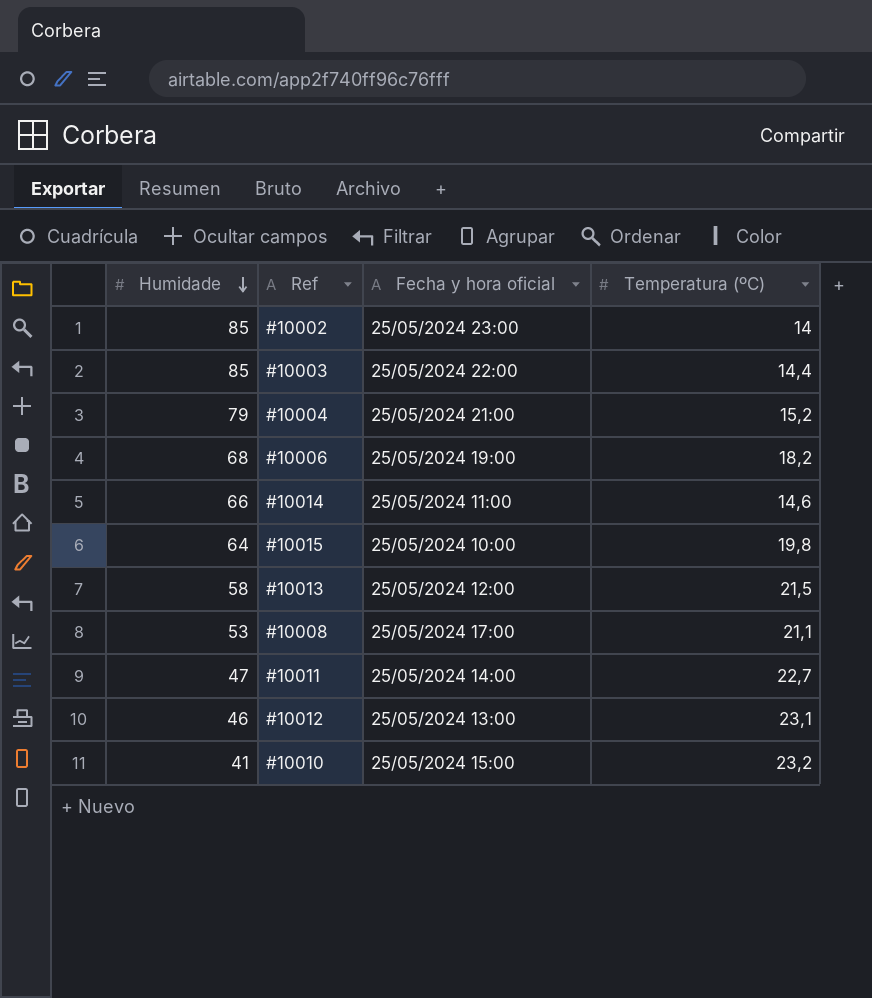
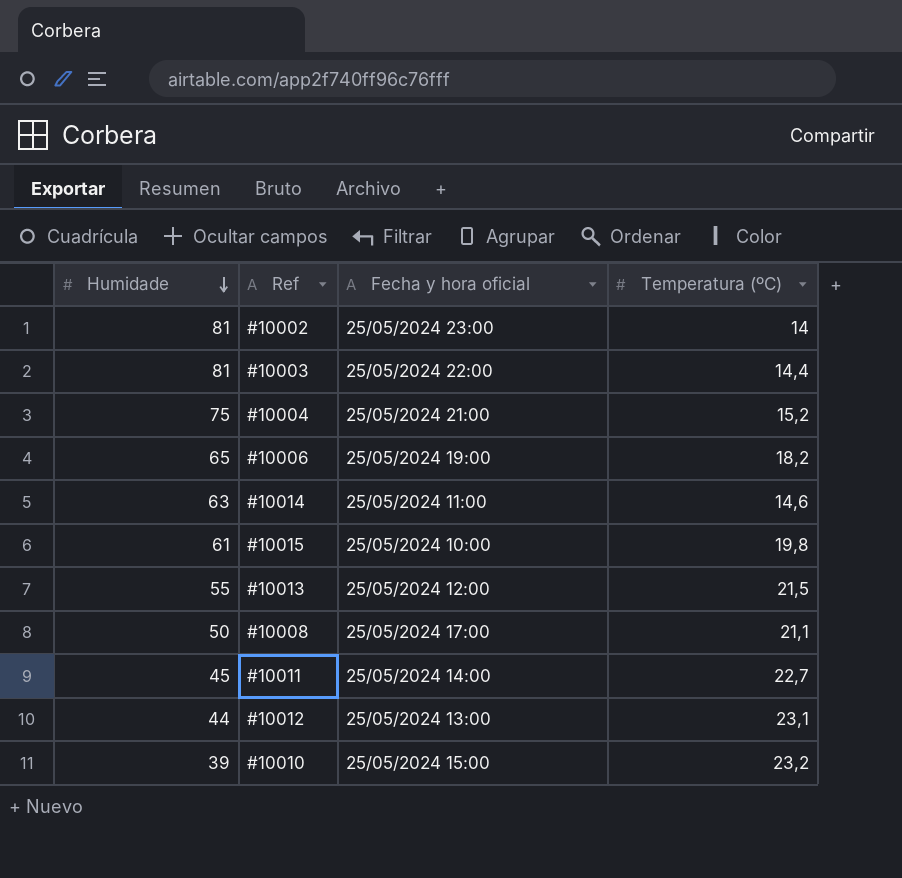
#10002 | Humidade: 85 -> 81
#10003 | Humidade: 85 -> 81
#10004 | Humidade: 79 -> 75
#10006 | Humidade: 68 -> 65
#10014 | Humidade: 66 -> 63
#10015 | Humidade: 64 -> 61
#10013 | Humidade: 58 -> 55
#10008 | Humidade: 53 -> 50
#10011 | Humidade: 47 -> 45
#10012 | Humidade: 46 -> 44
#10010 | Humidade: 41 -> 39

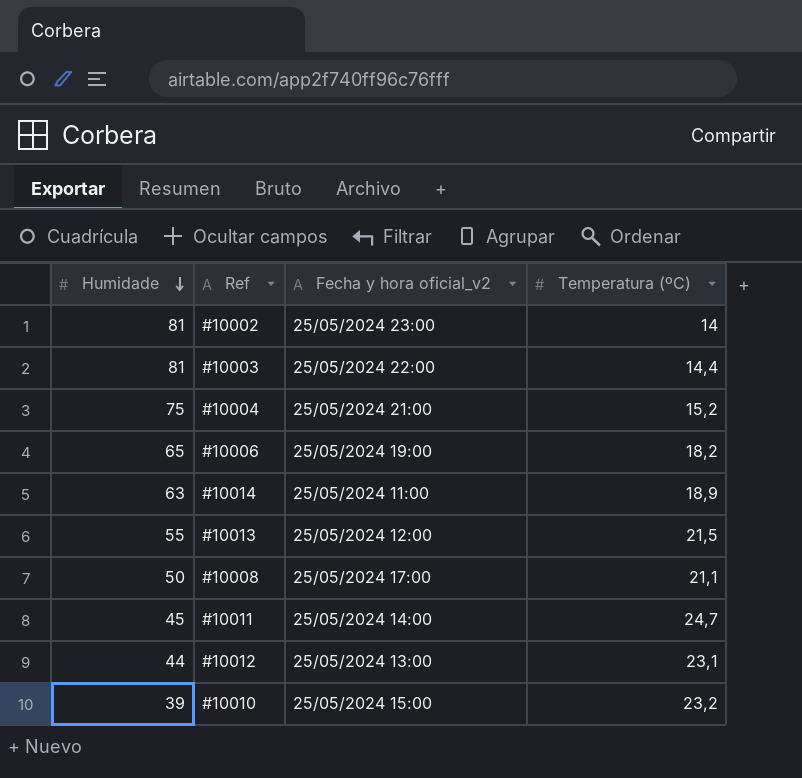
column name: Fecha y hora oficial -> Fecha y hora oficial_v2
row #10015: 61 | 25/05/2024 10:00 | 19,8 -> none
#10014 | Temperatura (ºC): 14,6 -> 18,9
#10011 | Temperatura (ºC): 22,7 -> 24,7

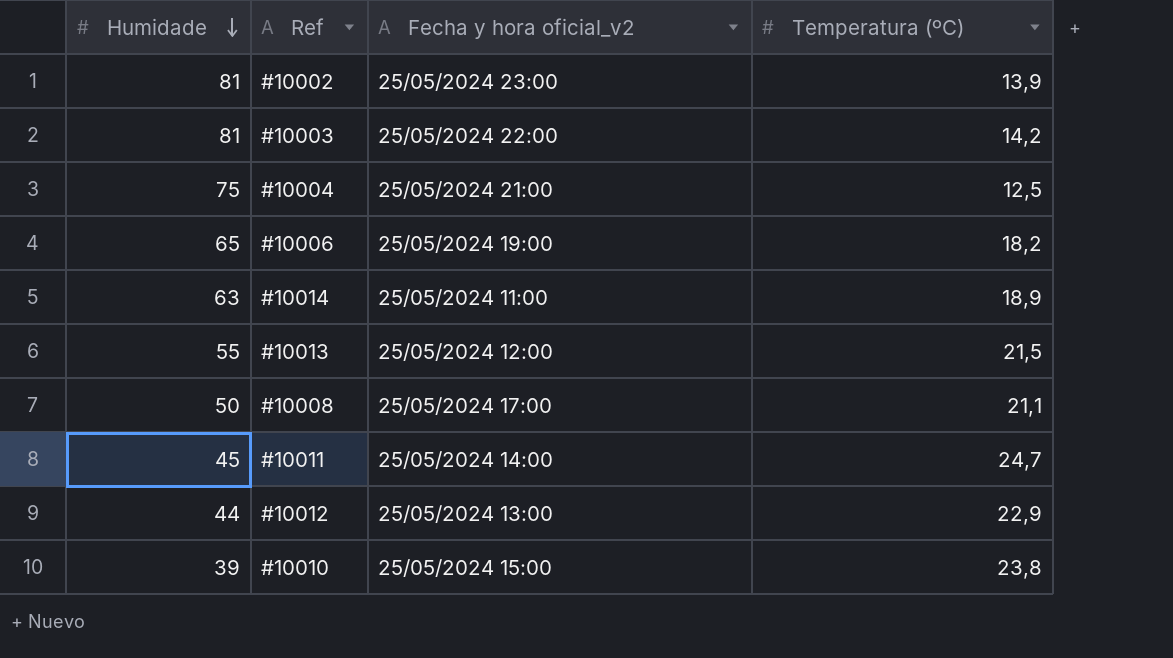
#10002 | Temperatura (ºC): 14 -> 13,9
#10003 | Temperatura (ºC): 14,4 -> 14,2
#10004 | Temperatura (ºC): 15,2 -> 12,5
#10012 | Temperatura (ºC): 23,1 -> 22,9
#10010 | Temperatura (ºC): 23,2 -> 23,8

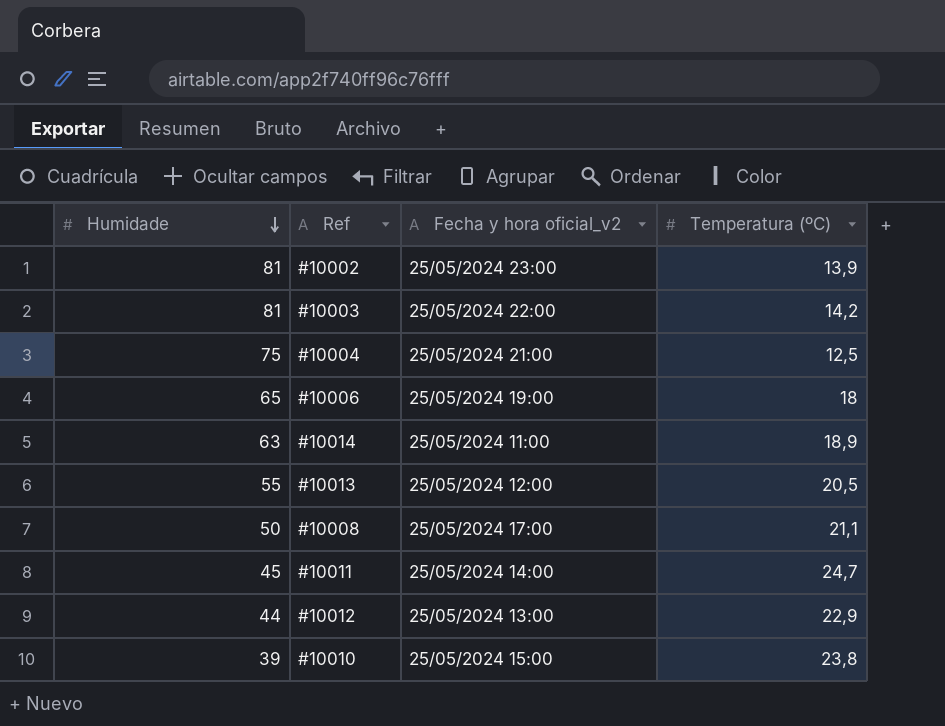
#10006 | Temperatura (ºC): 18,2 -> 18
#10013 | Temperatura (ºC): 21,5 -> 20,5

